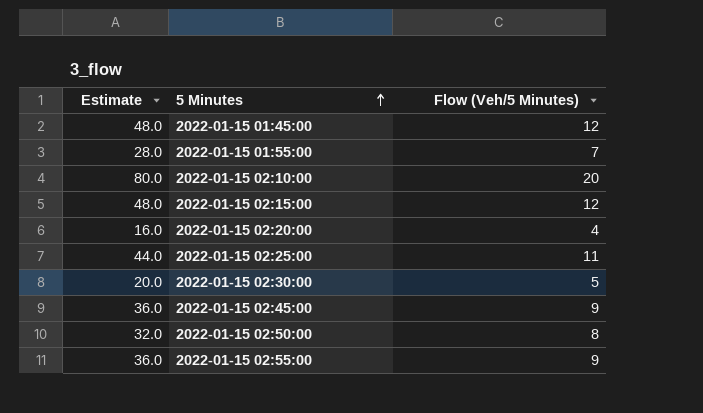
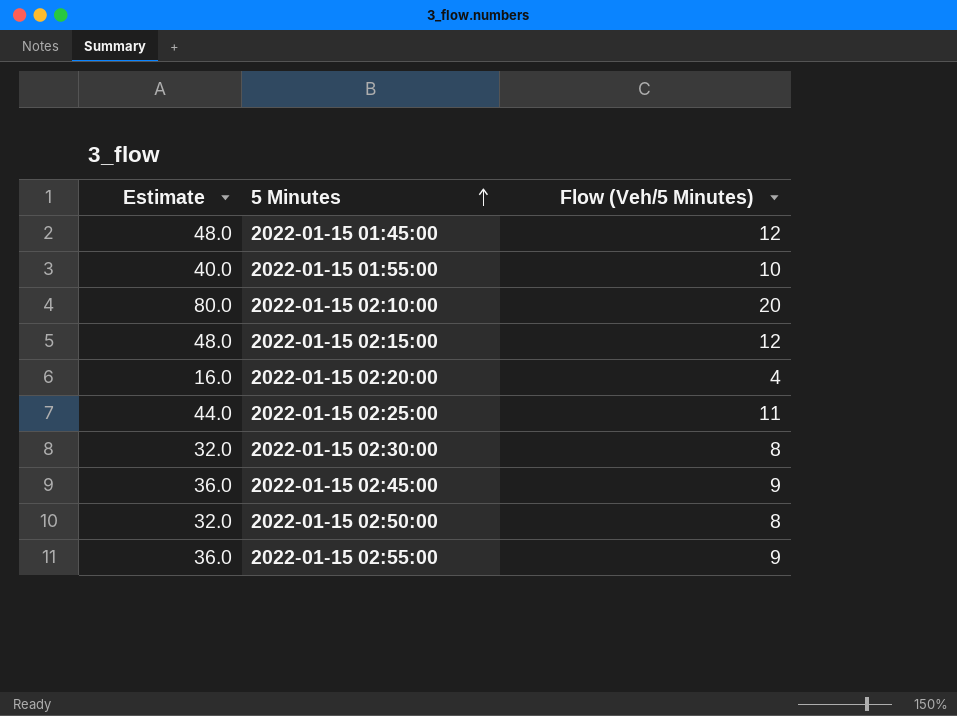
2022-01-15 01:55:00 | Estimate: 28.0 -> 40.0
2022-01-15 01:55:00 | Flow (Veh/5 Minutes): 7 -> 10
2022-01-15 02:30:00 | Estimate: 20.0 -> 32.0
2022-01-15 02:30:00 | Flow (Veh/5 Minutes): 5 -> 8

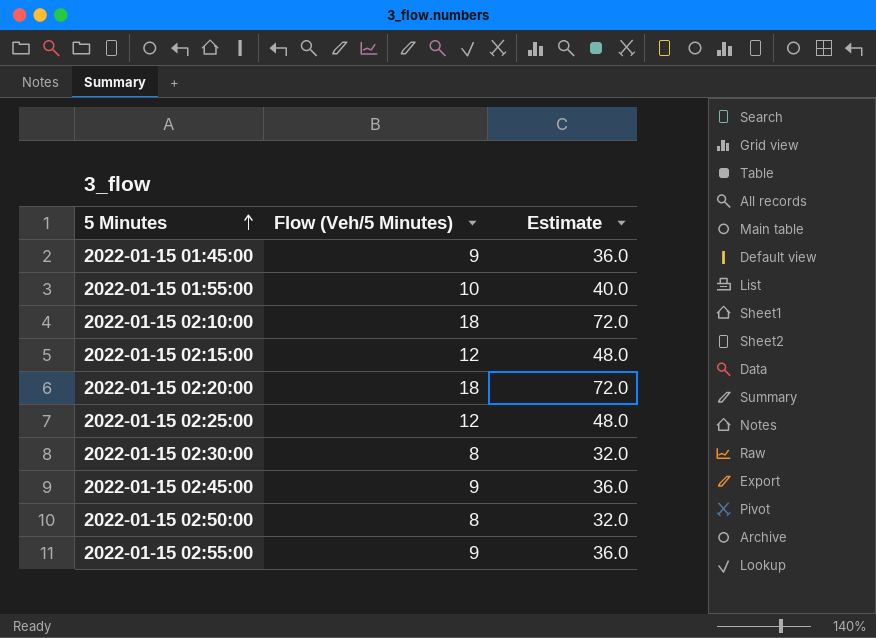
column Estimate | position: 1 -> 3
2022-01-15 01:45:00 | Flow (Veh/5 Minutes): 12 -> 9
2022-01-15 01:45:00 | Estimate: 48.0 -> 36.0
2022-01-15 02:10:00 | Flow (Veh/5 Minutes): 20 -> 18
2022-01-15 02:10:00 | Estimate: 80.0 -> 72.0
2022-01-15 02:20:00 | Flow (Veh/5 Minutes): 4 -> 18
2022-01-15 02:20:00 | Estimate: 16.0 -> 72.0
2022-01-15 02:25:00 | Flow (Veh/5 Minutes): 11 -> 12
2022-01-15 02:25:00 | Estimate: 44.0 -> 48.0

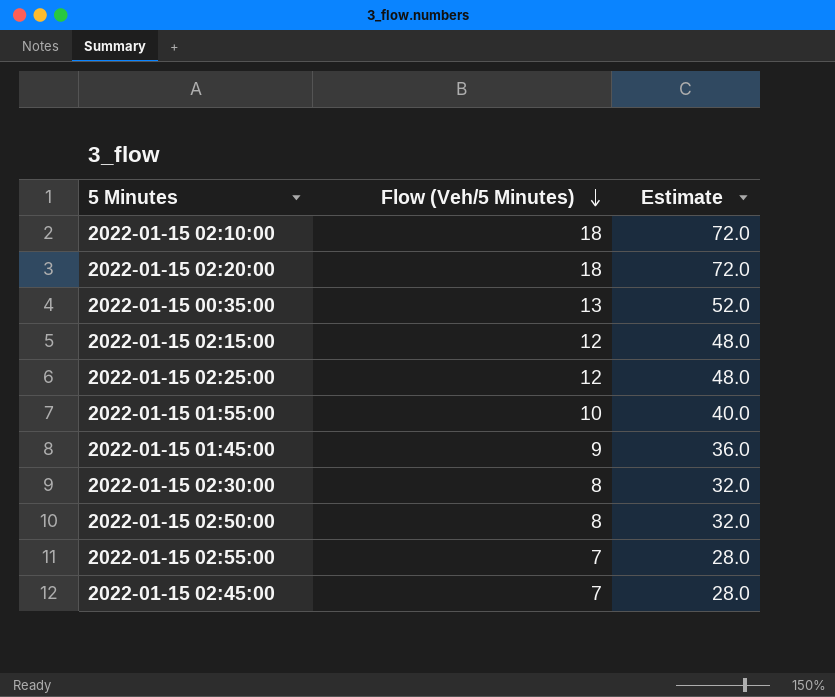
row order: 5 Minutes ascending -> Flow (Veh/5 Minutes) descending
row 2022-01-15 00:35:00: none -> 13 | 52.0
2022-01-15 02:55:00 | Flow (Veh/5 Minutes): 9 -> 7
2022-01-15 02:55:00 | Estimate: 36.0 -> 28.0
2022-01-15 02:45:00 | Flow (Veh/5 Minutes): 9 -> 7
2022-01-15 02:45:00 | Estimate: 36.0 -> 28.0

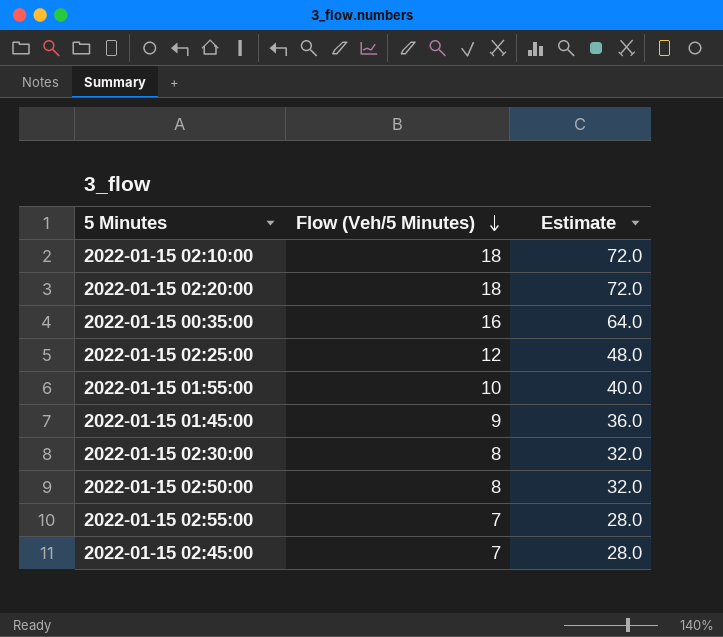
row 2022-01-15 02:15:00: 12 | 48.0 -> none
2022-01-15 00:35:00 | Flow (Veh/5 Minutes): 13 -> 16
2022-01-15 00:35:00 | Estimate: 52.0 -> 64.0

